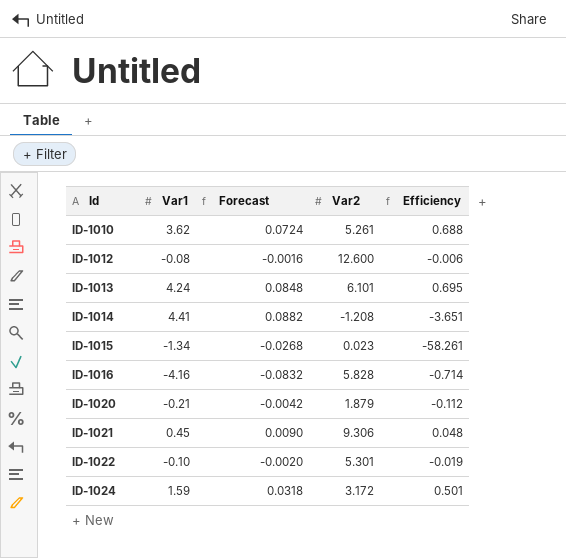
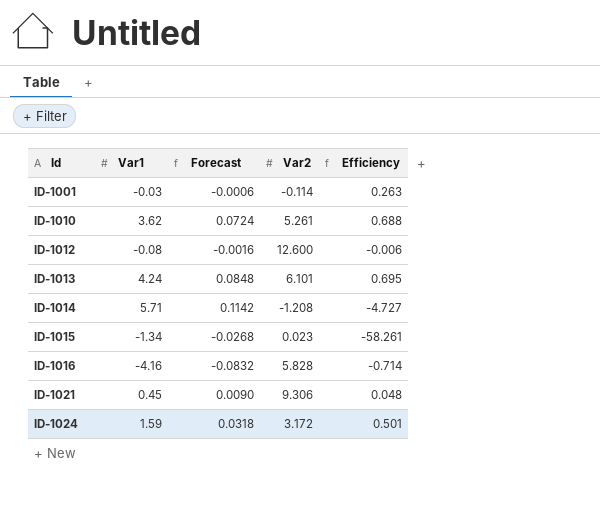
row ID-1020: -0.21 | -0.0042 | 1.879 | -0.112 -> none
row ID-1022: -0.10 | -0.0020 | 5.301 | -0.019 -> none
row ID-1001: none -> -0.03 | -0.0006 | -0.114 | 0.263
ID-1014 | Var1: 4.41 -> 5.71
ID-1014 | Forecast: 0.0882 -> 0.1142
ID-1014 | Efficiency: -3.651 -> -4.727

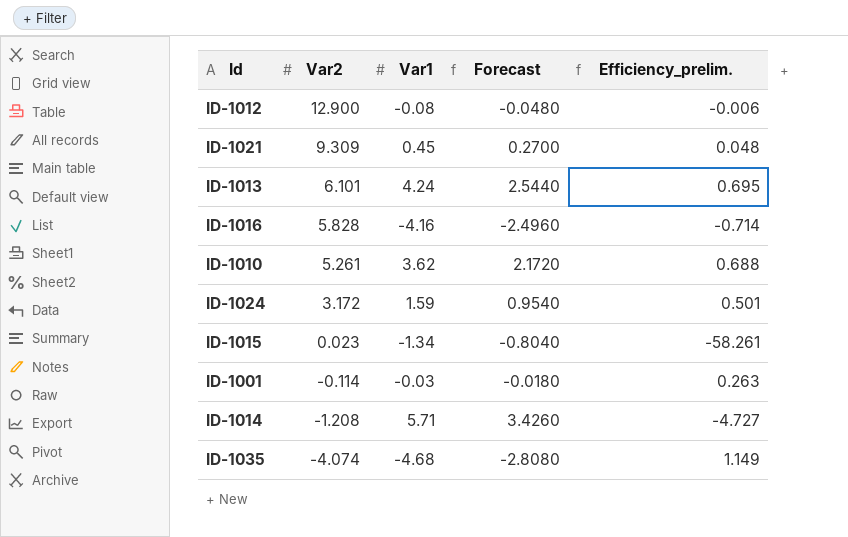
row order: Id ascending -> Var2 descending
column Var2 | position: 4 -> 2
column Forecast | formula: [Var1] * 0.02 -> [Var1] * 0.6
column name: Efficiency -> Efficiency_prelim.
ID-1012 | Var2: 12.600 -> 12.900
ID-1021 | Var2: 9.306 -> 9.309
row ID-1035: none -> -4.074 | -4.68 | -2.8080 | 1.149

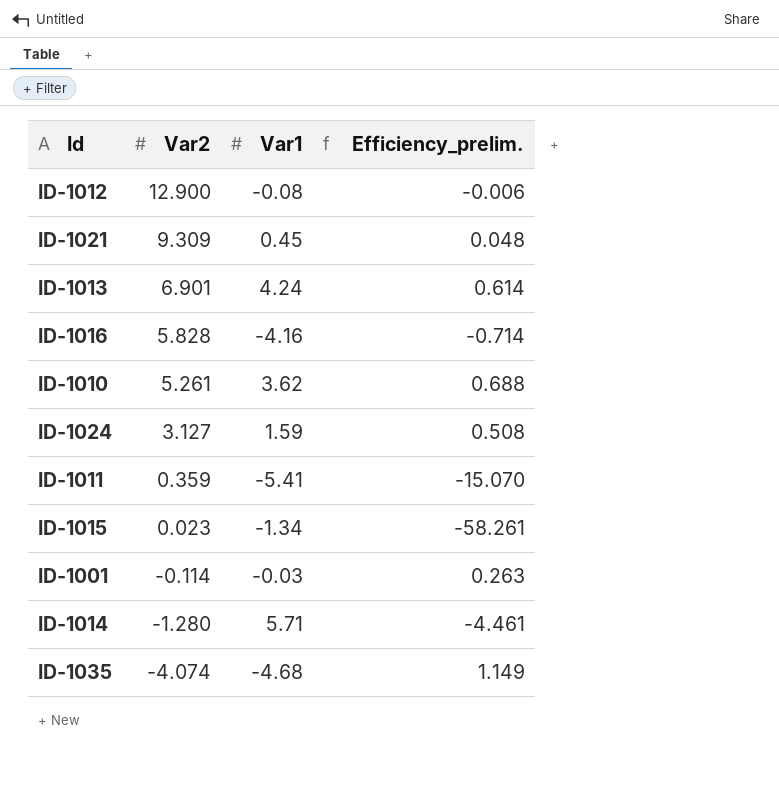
column Forecast | formula: [Var1] * 0.6 -> none
ID-1013 | Var2: 6.101 -> 6.901
ID-1013 | Efficiency_prelim.: 0.695 -> 0.614
ID-1024 | Var2: 3.172 -> 3.127
ID-1024 | Efficiency_prelim.: 0.501 -> 0.508
row ID-1011: none -> 0.359 | -5.41 | -15.070
ID-1014 | Var2: -1.208 -> -1.280
ID-1014 | Efficiency_prelim.: -4.727 -> -4.461

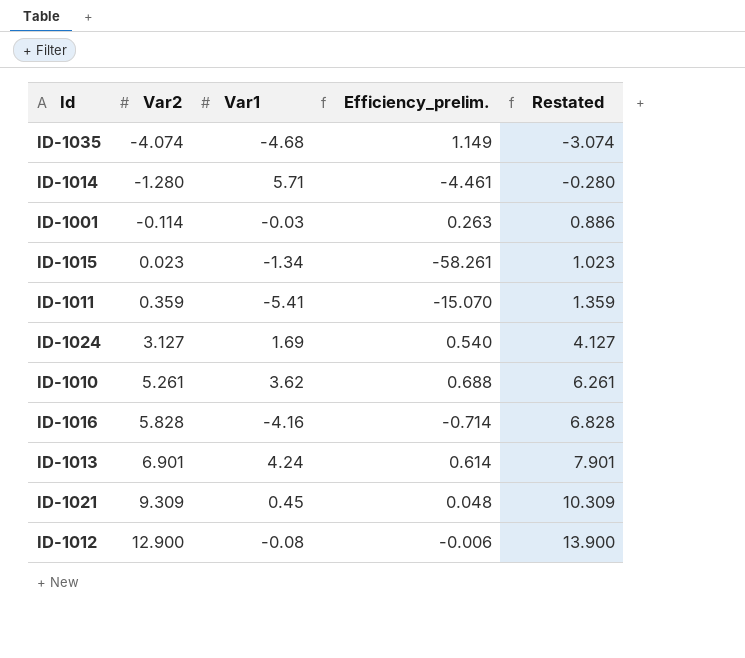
row order: Var2 descending -> Var2 ascending
column Restated | formula: none -> [Var2] + 1
ID-1024 | Var1: 1.59 -> 1.69
ID-1024 | Efficiency_prelim.: 0.508 -> 0.540

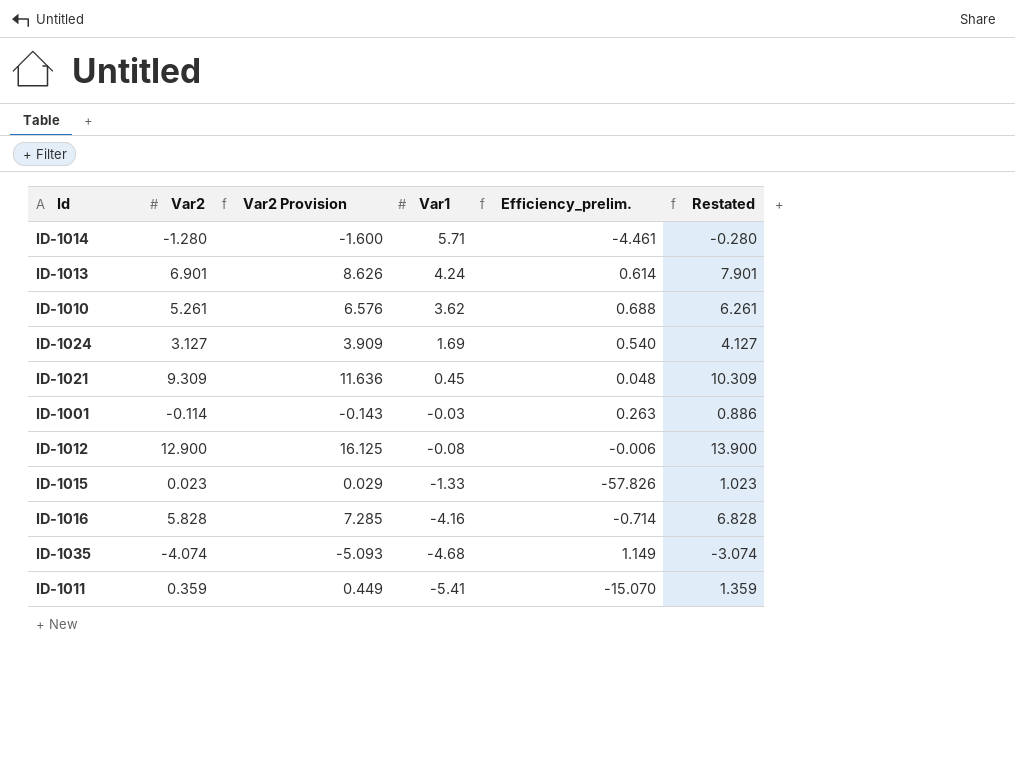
row order: Var2 ascending -> Var1 descending
column Var2 Provision | formula: none -> [Var2] * 1.25
ID-1015 | Var1: -1.34 -> -1.33
ID-1015 | Efficiency_prelim.: -58.261 -> -57.826

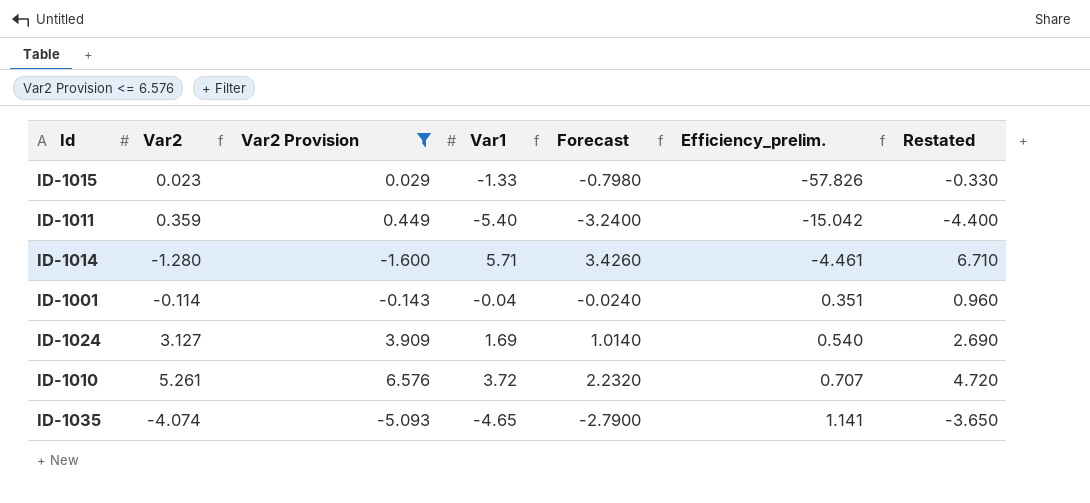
filter: none -> Var2 Provision <= 6.576
row order: Var1 descending -> Efficiency_prelim. ascending
column Forecast | formula: none -> [Var1] * 0.6
column Restated | formula: [Var2] + 1 -> [Var1] + 1
ID-1011 | Var1: -5.41 -> -5.40
ID-1011 | Efficiency_prelim.: -15.070 -> -15.042
ID-1001 | Var1: -0.03 -> -0.04
ID-1001 | Efficiency_prelim.: 0.263 -> 0.351
ID-1010 | Var1: 3.62 -> 3.72
ID-1010 | Efficiency_prelim.: 0.688 -> 0.707
ID-1035 | Var1: -4.68 -> -4.65
ID-1035 | Efficiency_prelim.: 1.149 -> 1.141

